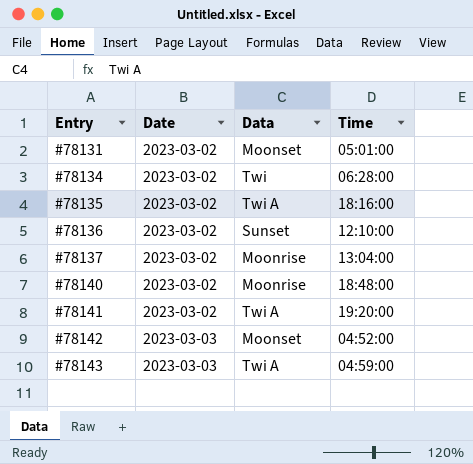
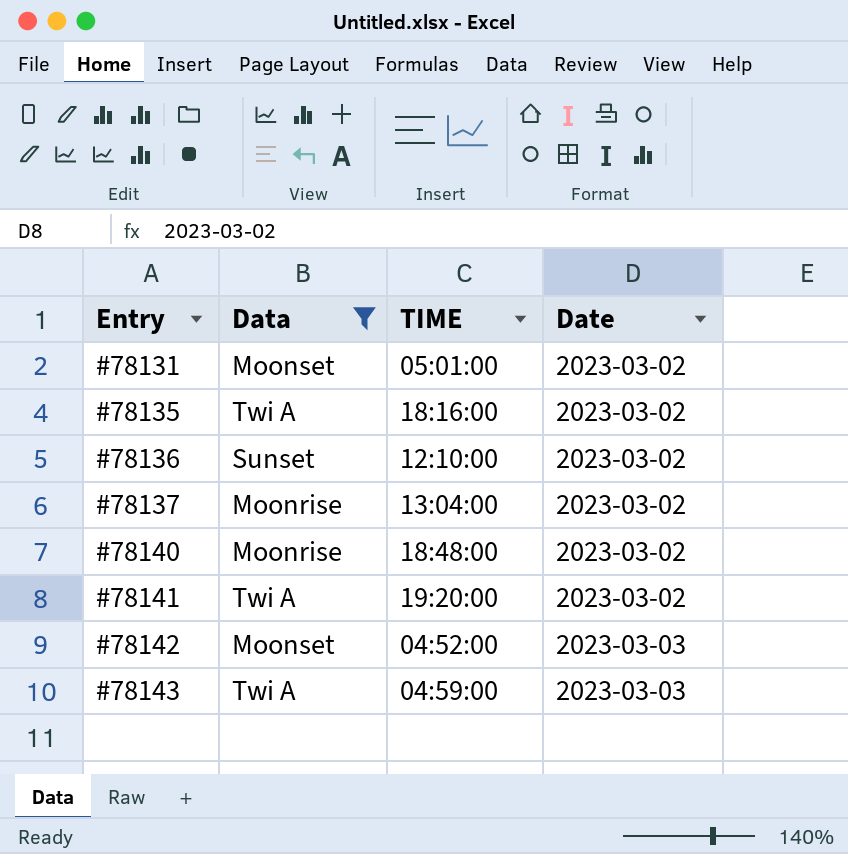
filter: none -> Data != Twi
column name: Time -> TIME
column Date | position: 2 -> 4

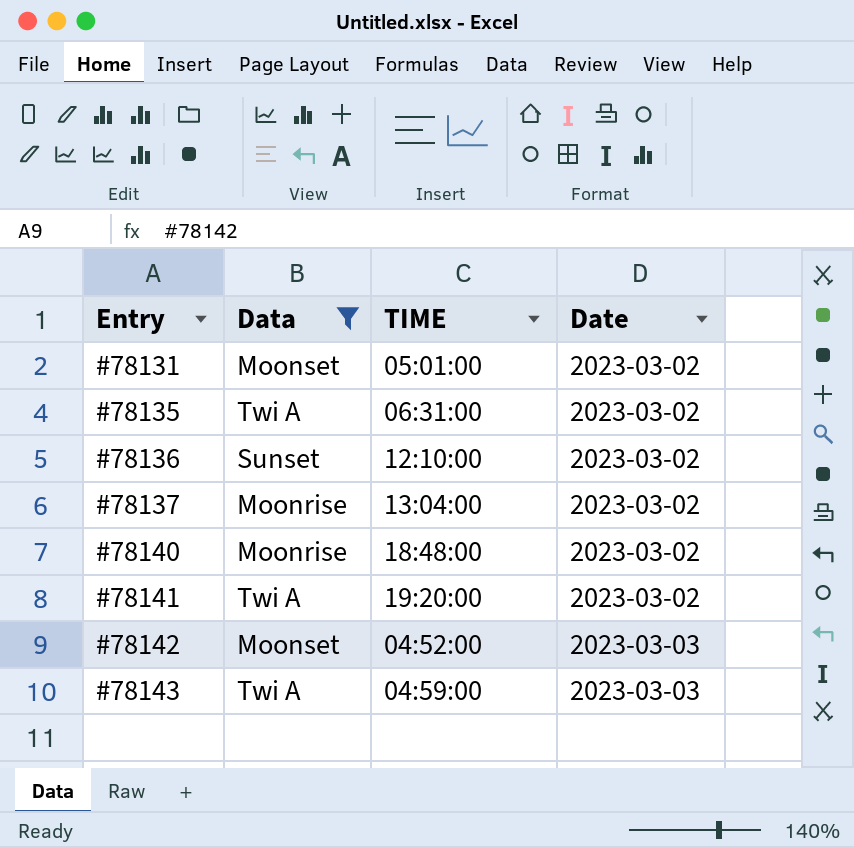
#78135 | TIME: 18:16:00 -> 06:31:00

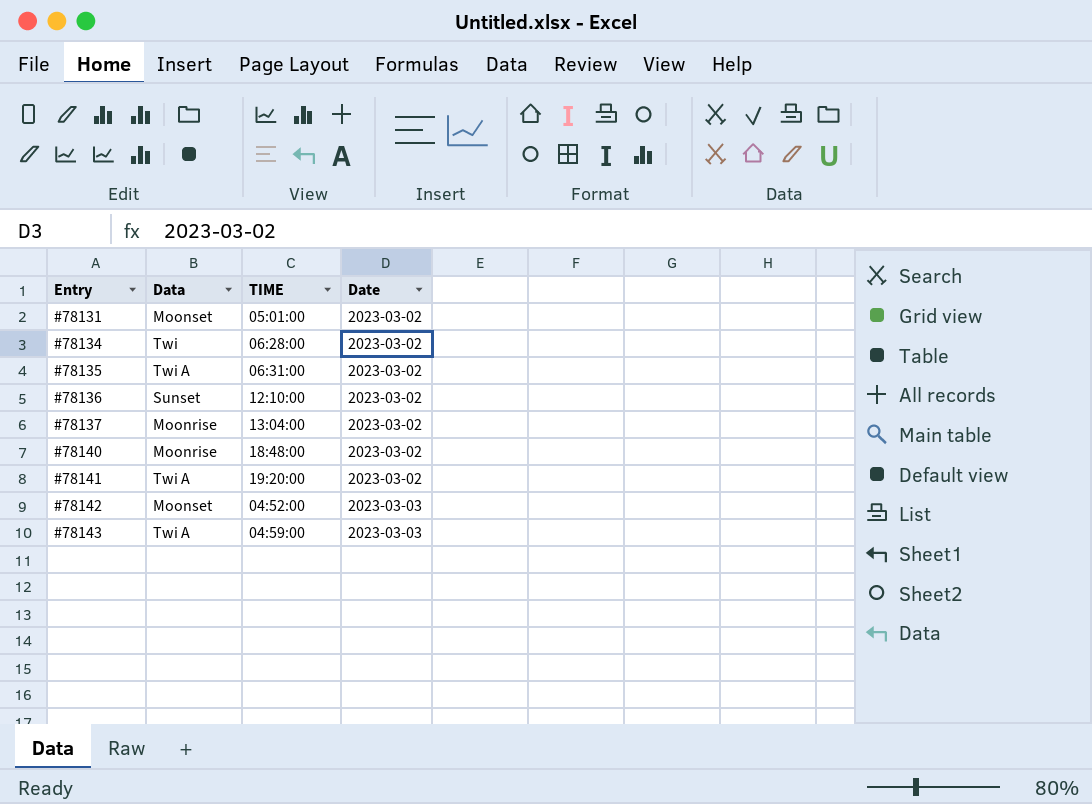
filter: Data != Twi -> none

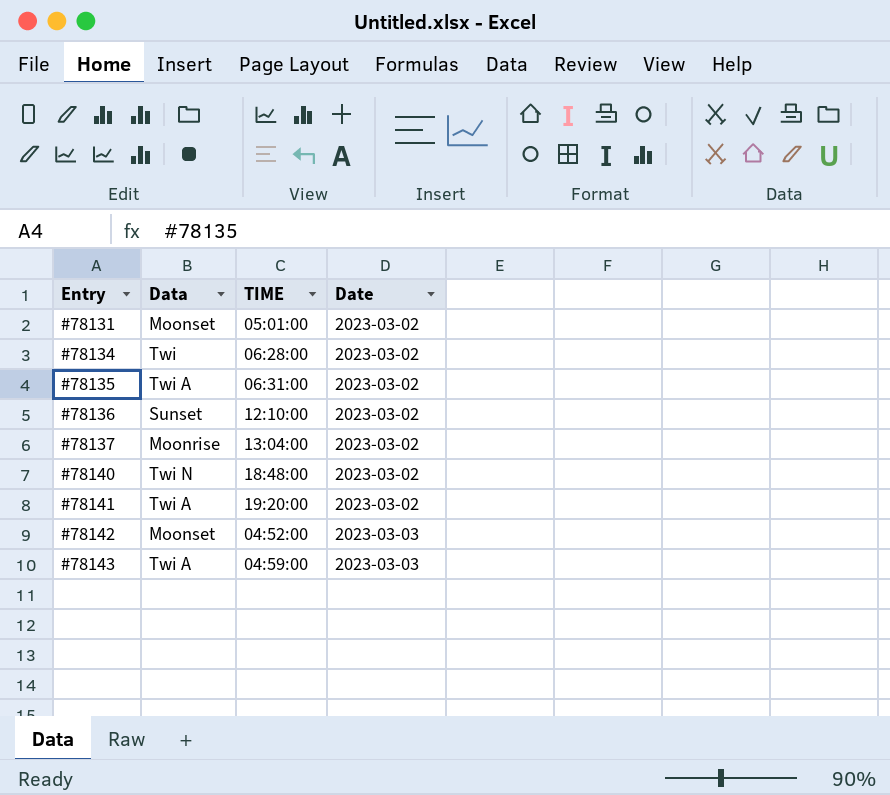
#78140 | Data: Moonrise -> Twi N

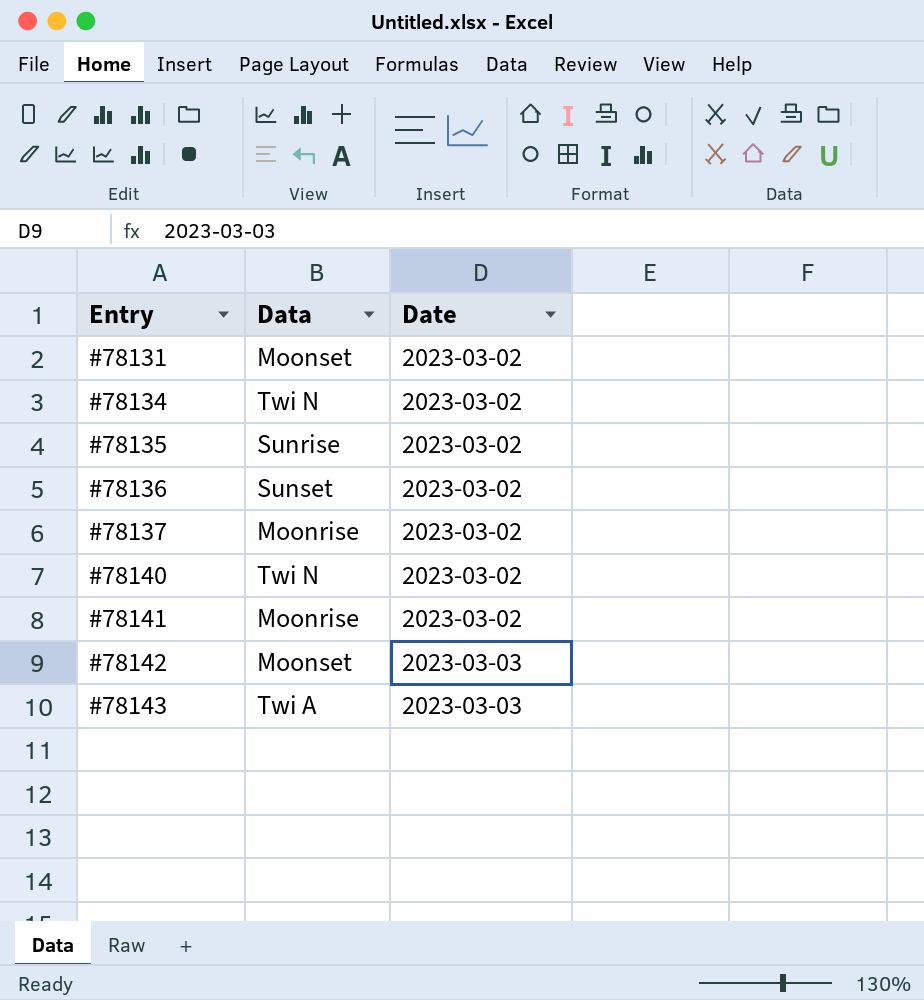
column TIME | position: 3 -> none
#78134 | Data: Twi -> Twi N
#78135 | Data: Twi A -> Sunrise
#78141 | Data: Twi A -> Moonrise

